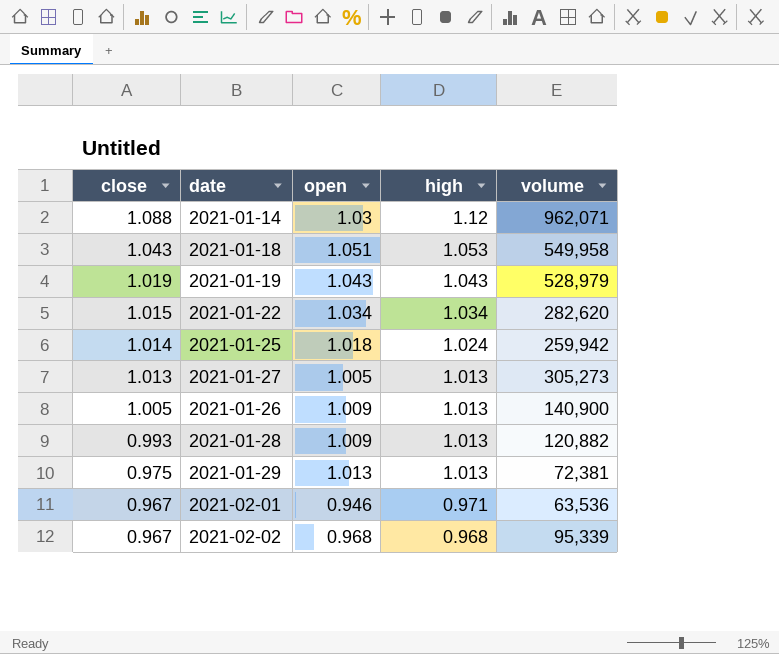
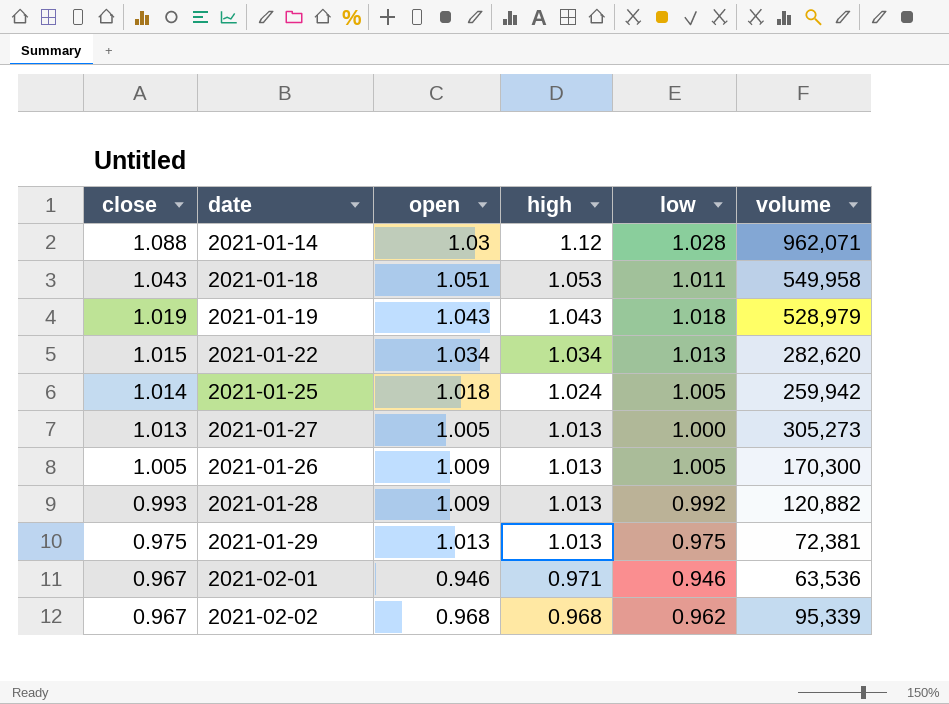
column low | position: none -> 5
2021-01-26 | volume: 140,900 -> 170,300

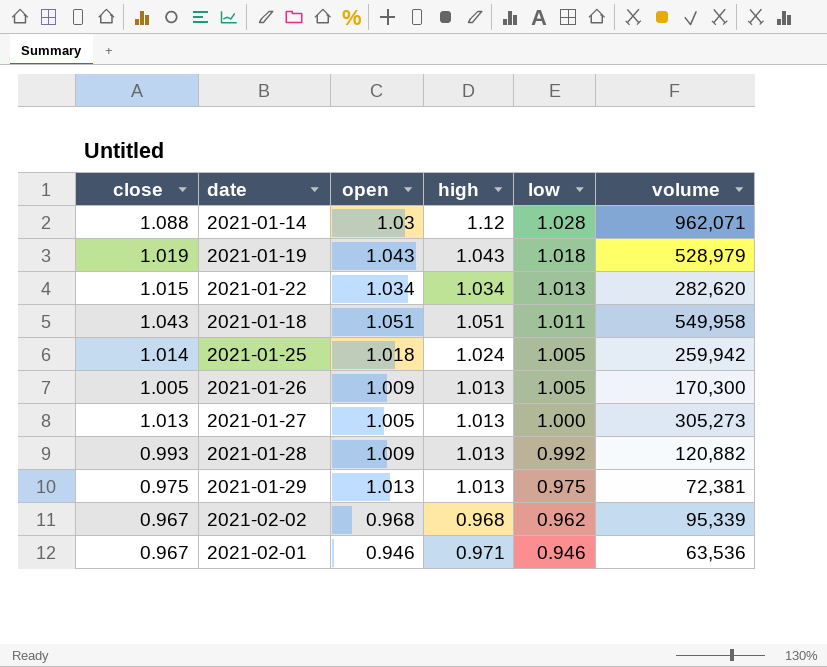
row order: close descending -> low descending
2021-01-18 | high: 1.053 -> 1.051

